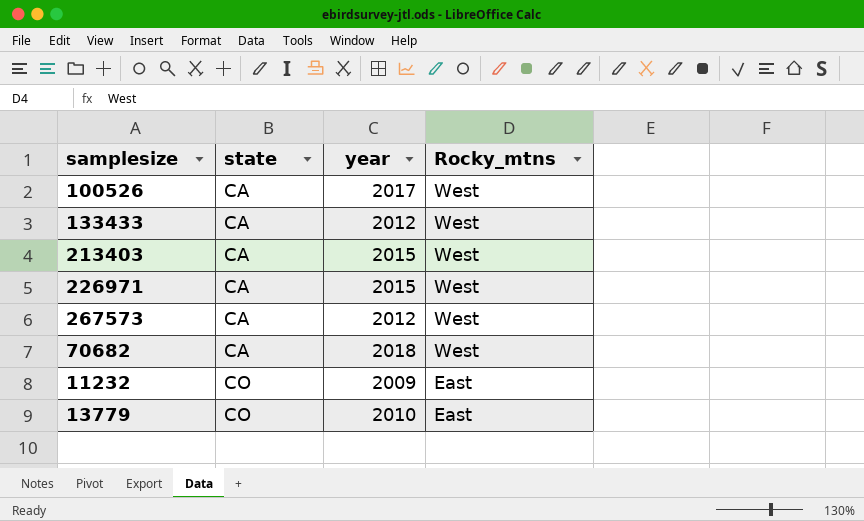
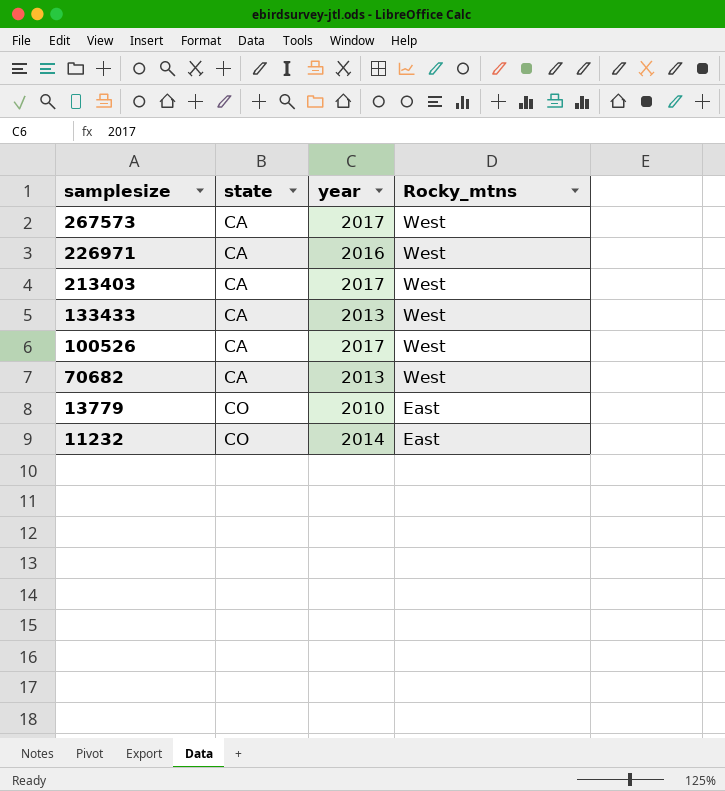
row order: state ascending -> samplesize descending
267573 | year: 2012 -> 2017
226971 | year: 2015 -> 2016
213403 | year: 2015 -> 2017
133433 | year: 2012 -> 2013
70682 | year: 2018 -> 2013
11232 | year: 2009 -> 2014

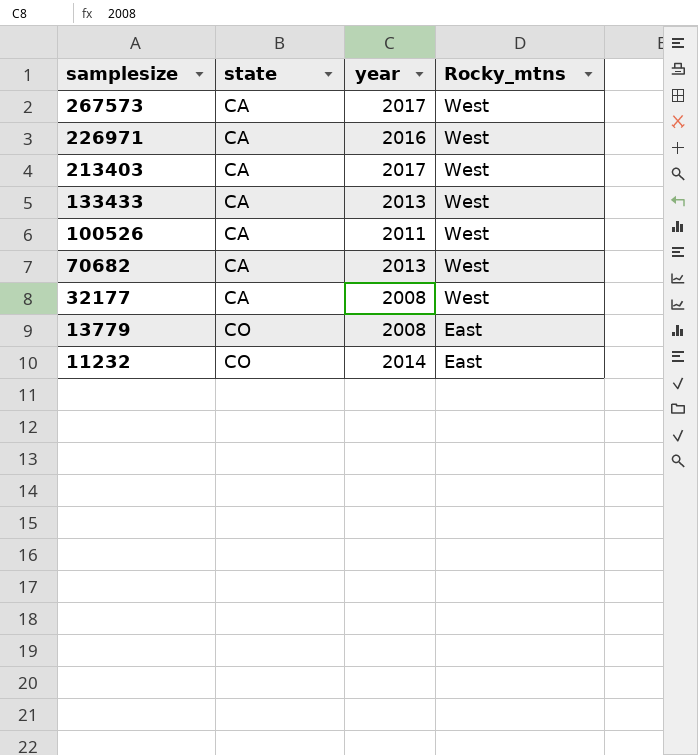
100526 | year: 2017 -> 2011
row 32177: none -> CA | 2008 | West
13779 | year: 2010 -> 2008

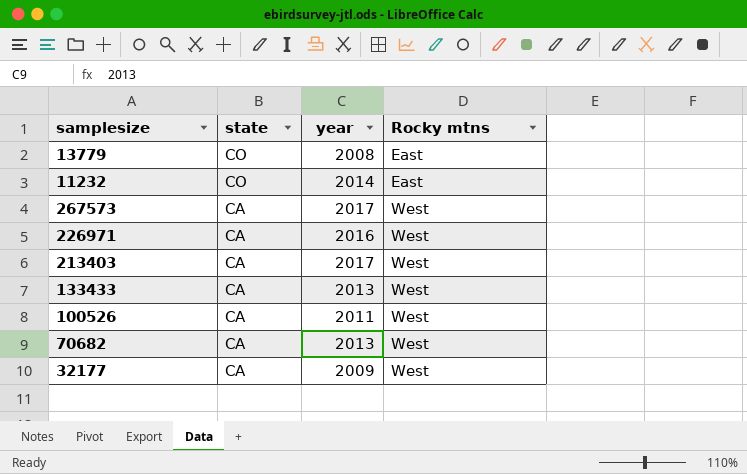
row order: samplesize descending -> state descending
column name: Rocky_mtns -> Rocky mtns
32177 | year: 2008 -> 2009

